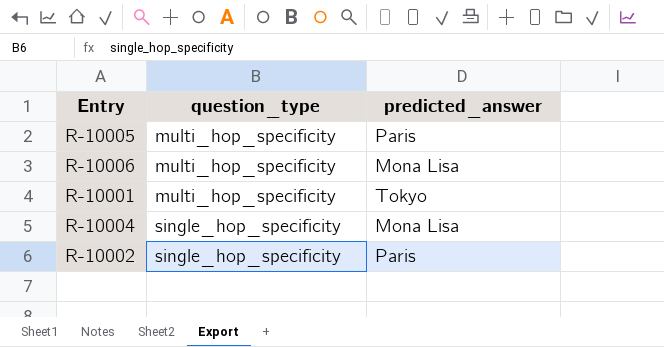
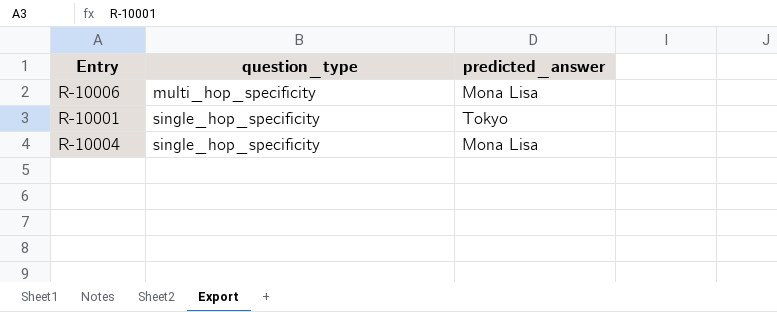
row R-10005: multi_hop_specificity | Paris -> none
row R-10002: single_hop_specificity | Paris -> none
R-10001 | question_type: multi_hop_specificity -> single_hop_specificity

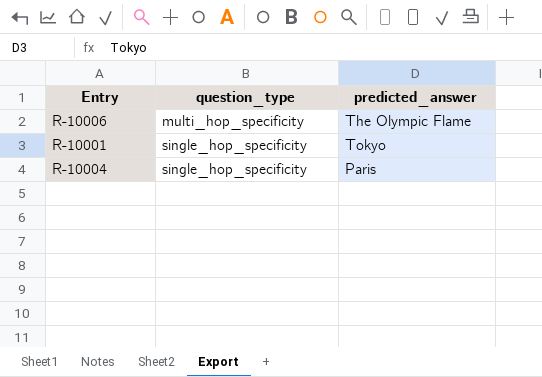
R-10006 | predicted_answer: Mona Lisa -> The Olympic Flame
R-10004 | predicted_answer: Mona Lisa -> Paris

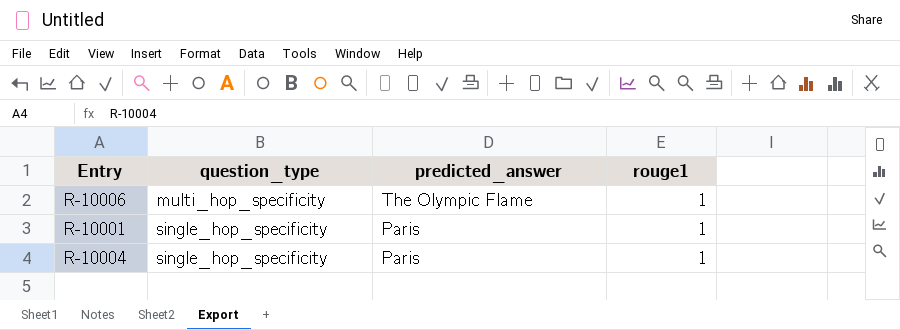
column rouge1 | position: none -> 4
R-10001 | predicted_answer: Tokyo -> Paris

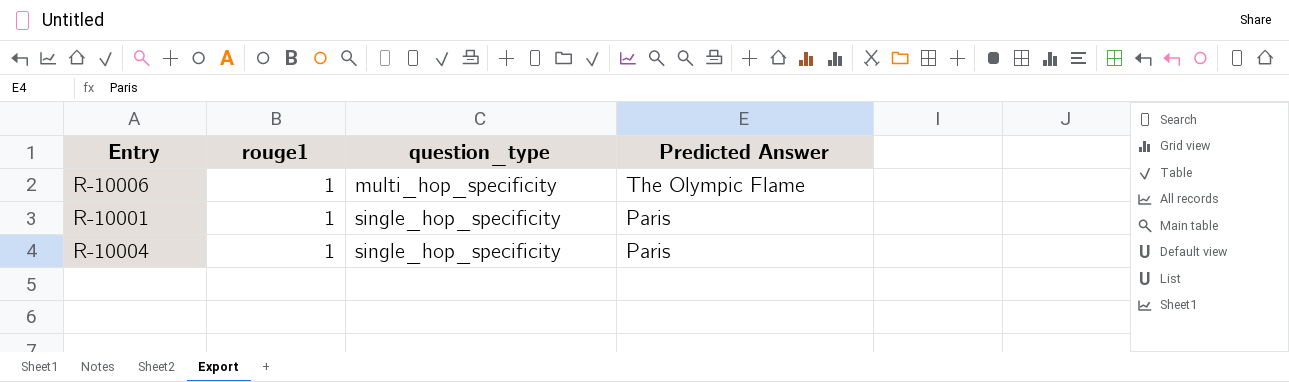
column rouge1 | position: 4 -> 2
column name: predicted_answer -> Predicted Answer

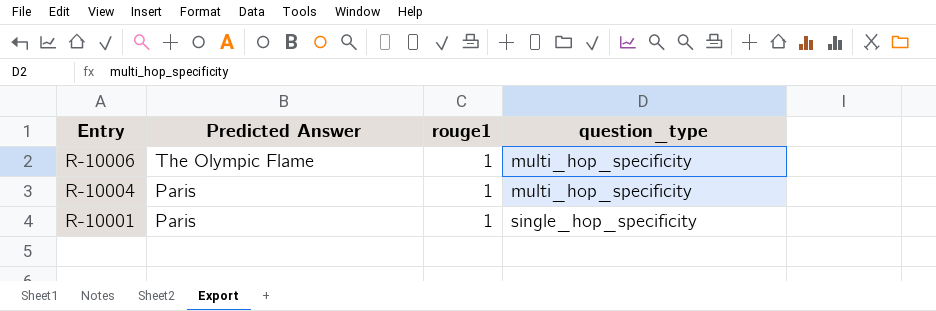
row order: question_type ascending -> Entry descending
column Predicted Answer | position: 4 -> 2
R-10004 | question_type: single_hop_specificity -> multi_hop_specificity

